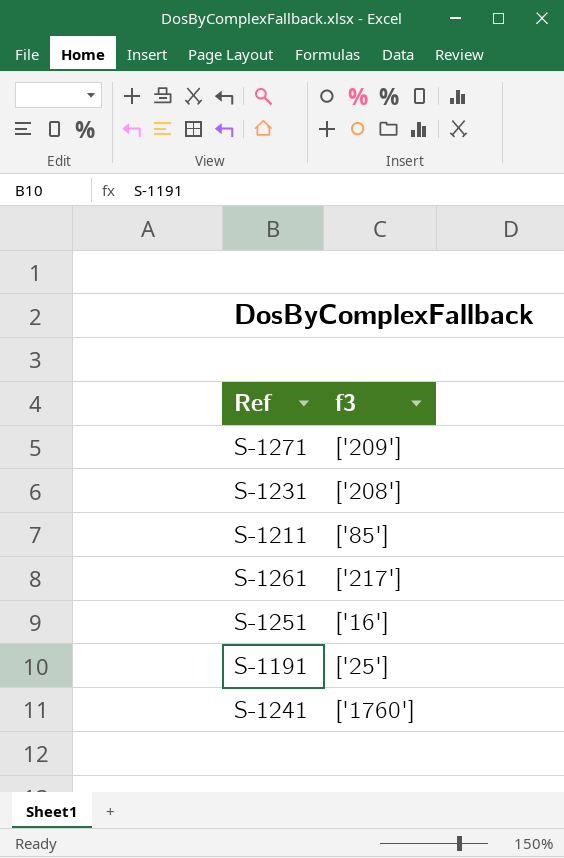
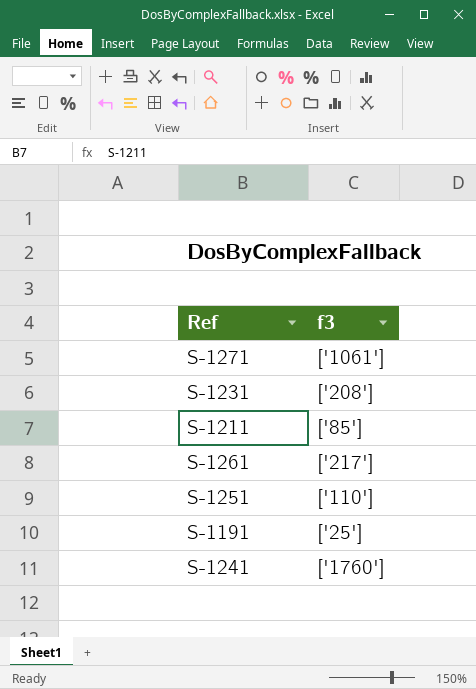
S-1271 | f3: ['209'] -> ['1061']
S-1251 | f3: ['16'] -> ['110']

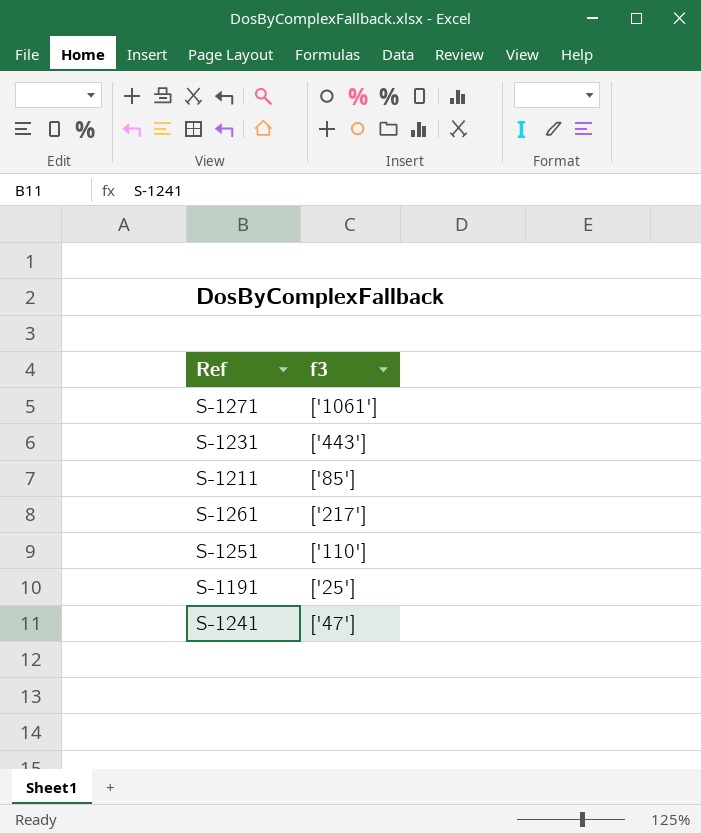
S-1231 | f3: ['208'] -> ['443']
S-1241 | f3: ['1760'] -> ['47']

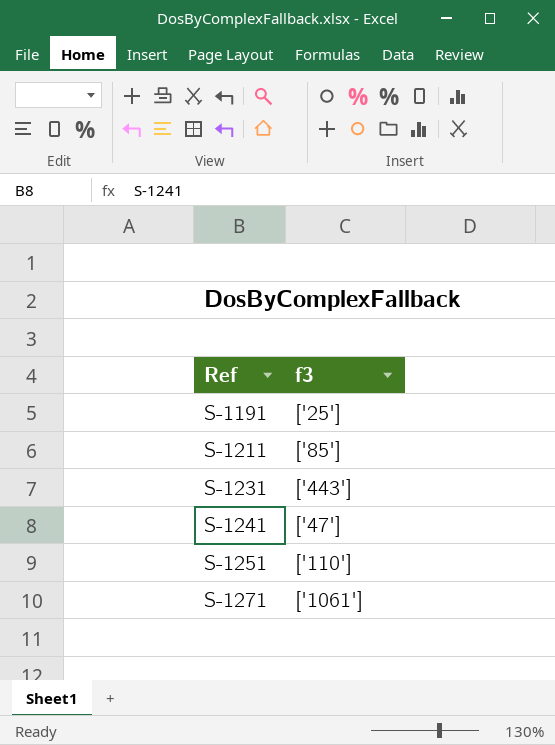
row order: none -> Ref ascending
row S-1261: ['217'] -> none

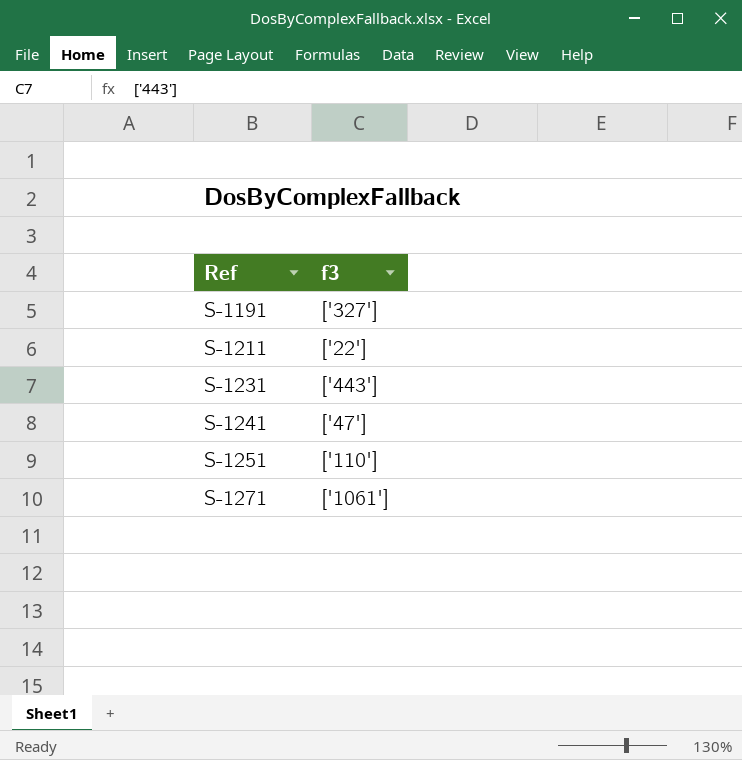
S-1191 | f3: ['25'] -> ['327']
S-1211 | f3: ['85'] -> ['22']

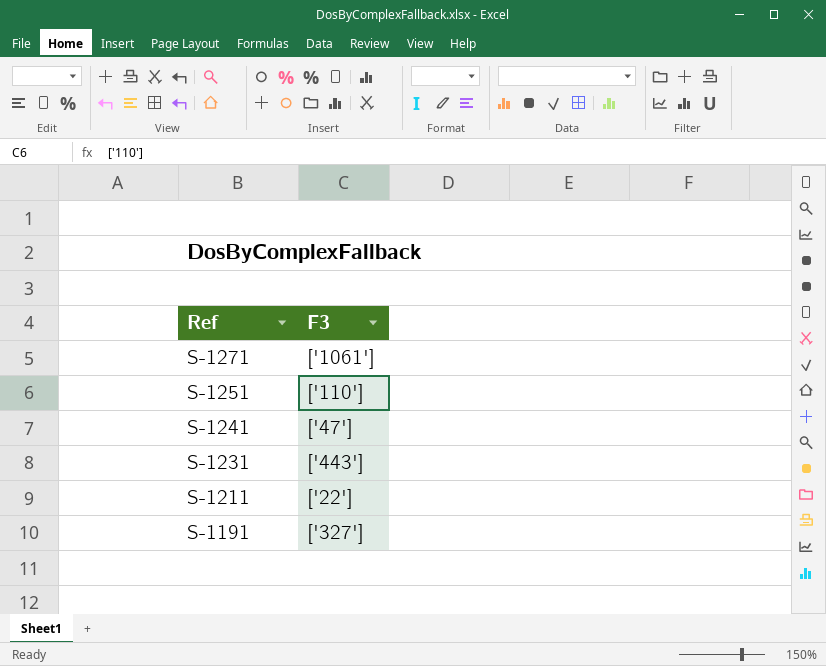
row order: Ref ascending -> Ref descending
column name: f3 -> F3

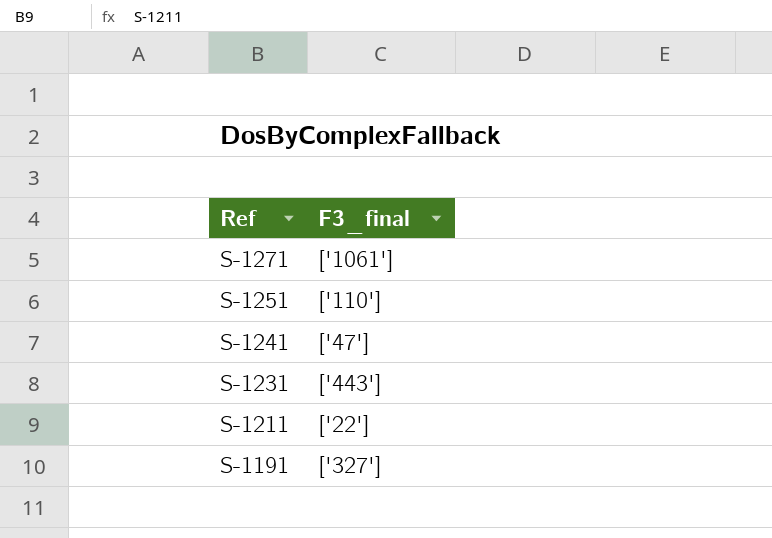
column name: F3 -> F3_final

